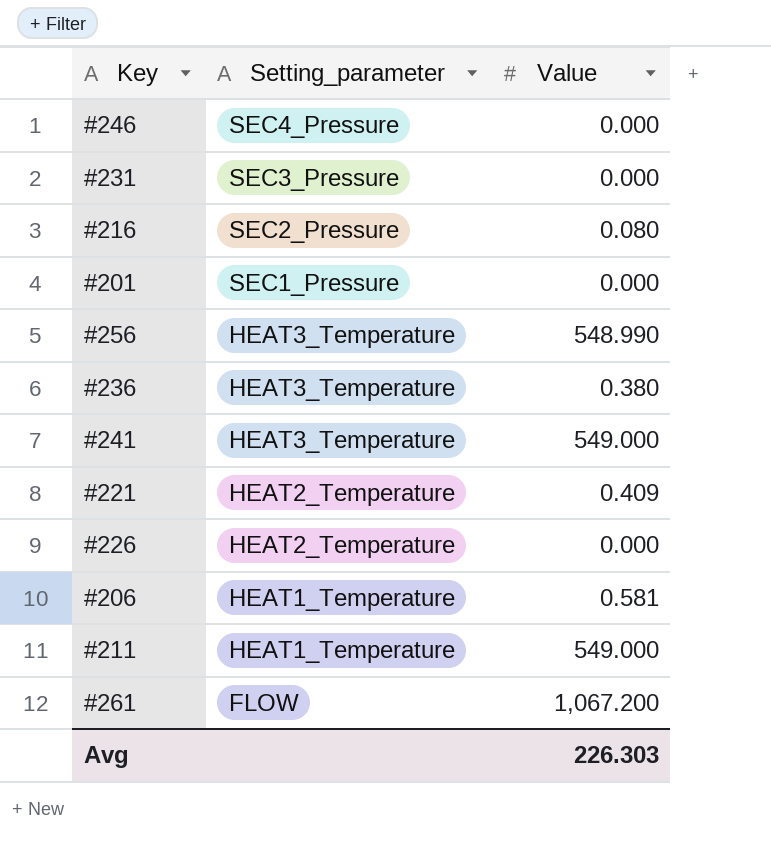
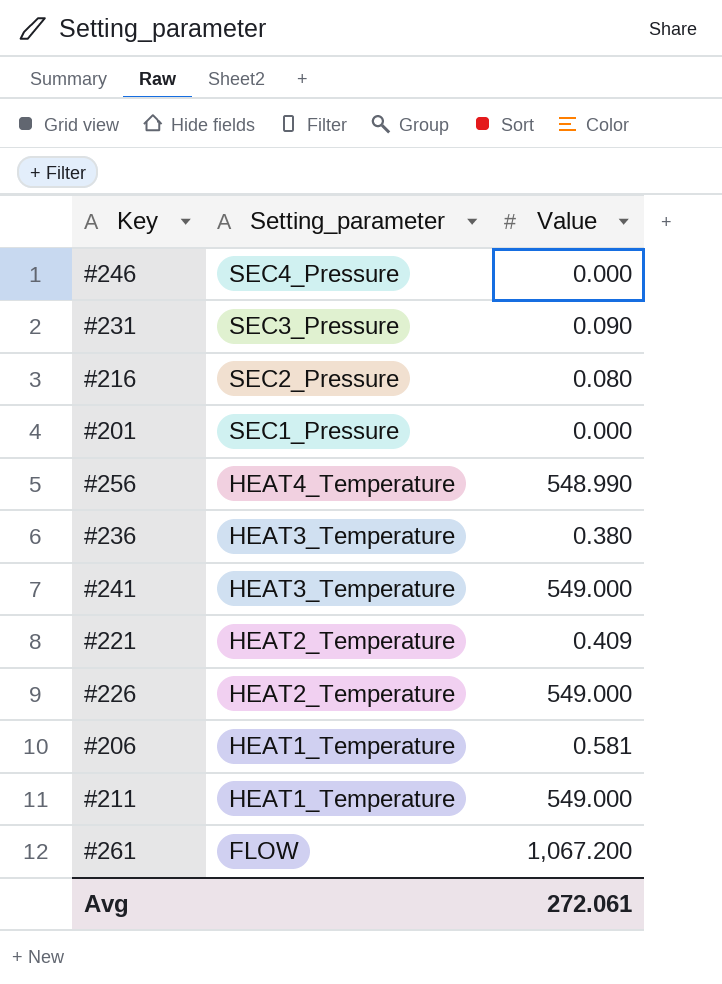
#231 | Value: 0.000 -> 0.090
#256 | Setting_parameter: HEAT3_Temperature -> HEAT4_Temperature
#226 | Value: 0.000 -> 549.000
Avg | Value: 226.303 -> 272.061

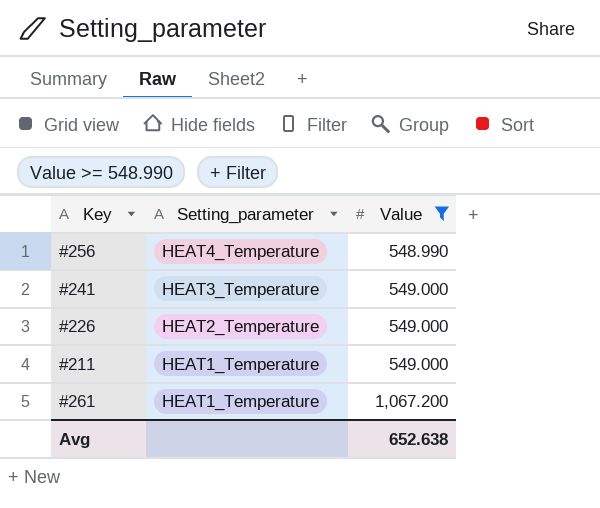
filter: none -> Value >= 548.990
#261 | Setting_parameter: FLOW -> HEAT1_Temperature
Avg | Value: 272.061 -> 652.638

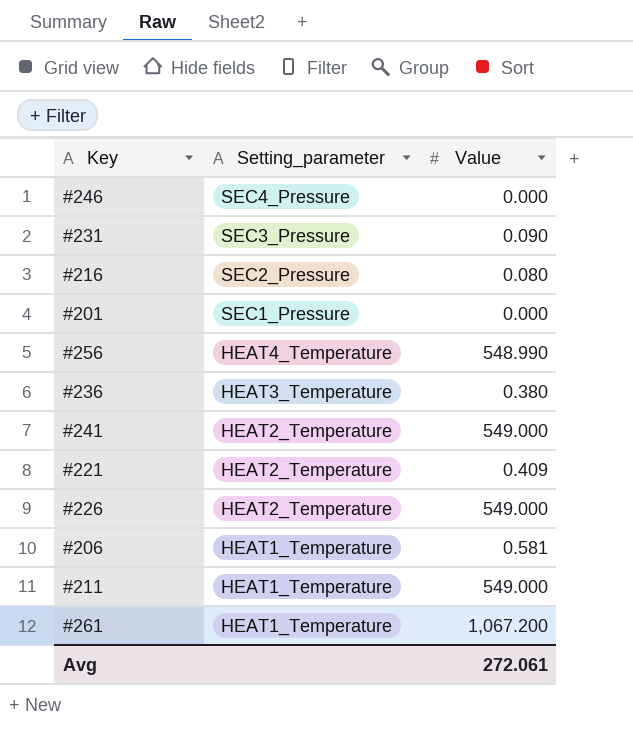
filter: Value >= 548.990 -> none
#241 | Setting_parameter: HEAT3_Temperature -> HEAT2_Temperature
Avg | Value: 652.638 -> 272.061

